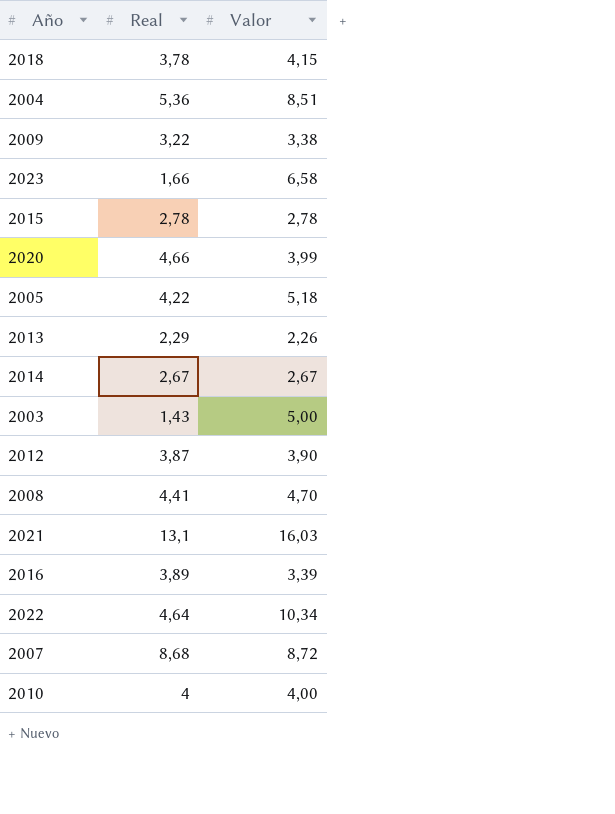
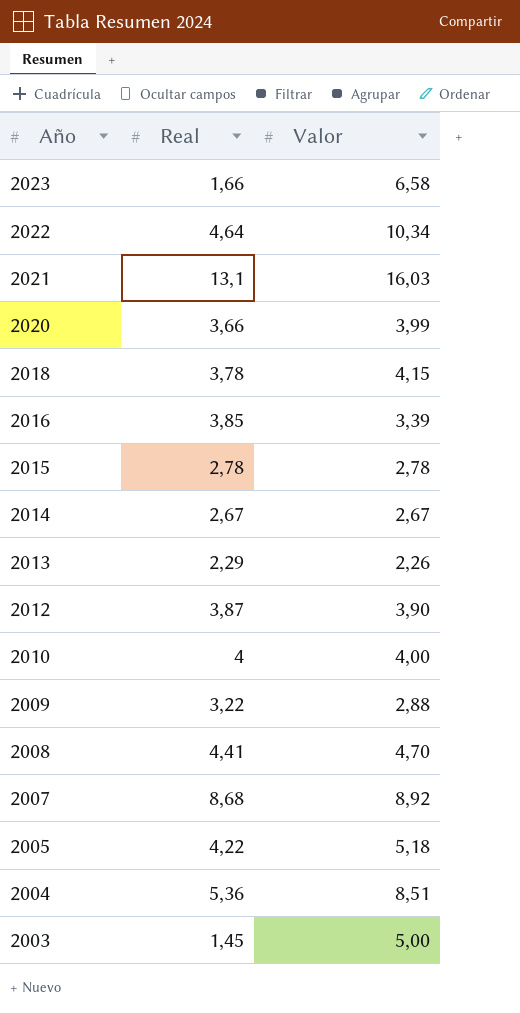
row order: none -> Año descending
2020 | Real: 4,66 -> 3,66
2016 | Real: 3,89 -> 3,85
2009 | Valor: 3,38 -> 2,88
2007 | Valor: 8,72 -> 8,92
2003 | Real: 1,43 -> 1,45

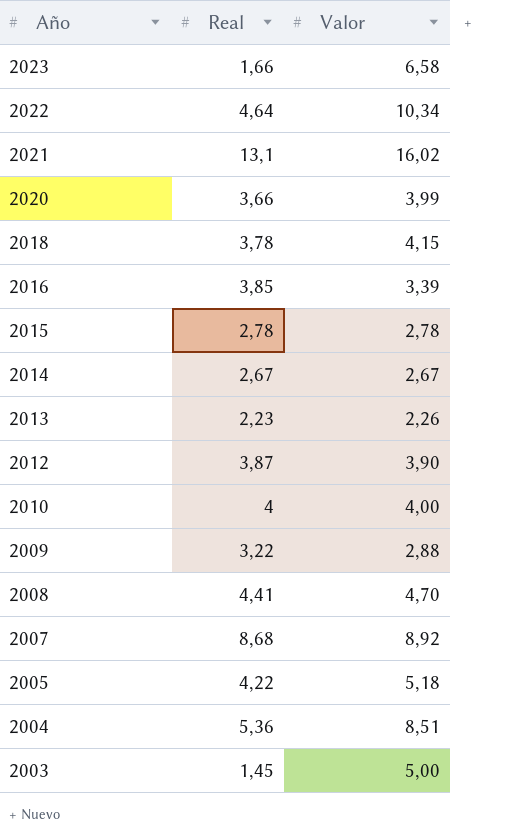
2021 | Valor: 16,03 -> 16,02
2013 | Real: 2,29 -> 2,23

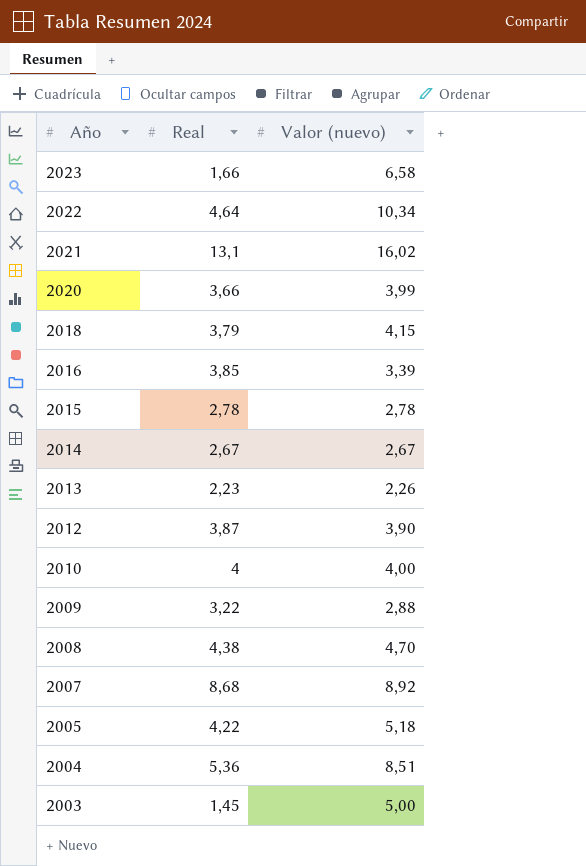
column name: Valor -> Valor (nuevo)
2018 | Real: 3,78 -> 3,79
2008 | Real: 4,41 -> 4,38

